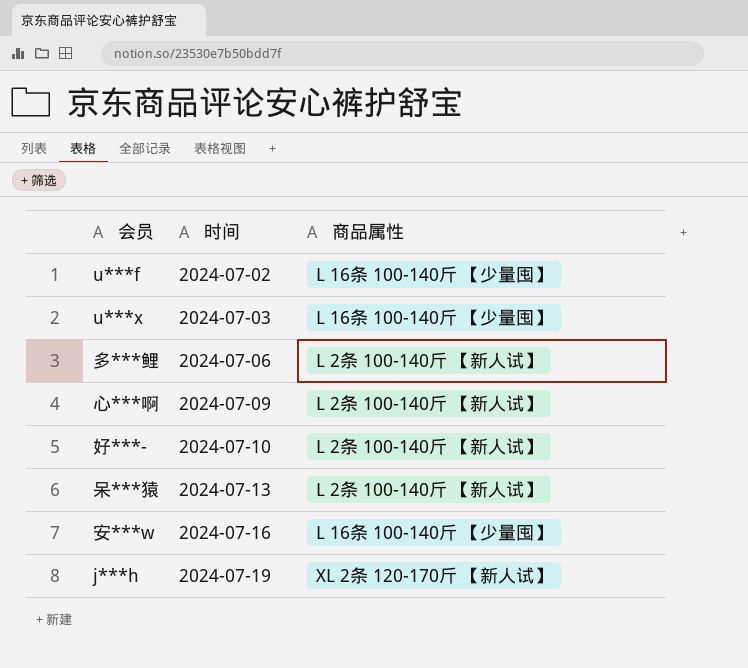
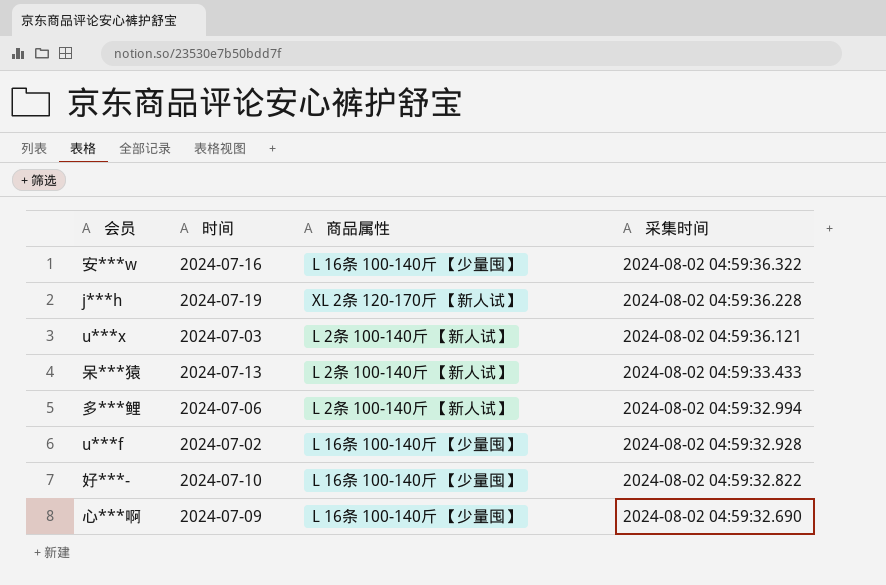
row order: 时间 ascending -> 采集时间 descending
column 采集时间 | position: none -> 4
u***x | 商品属性: L 16条 100-140斤 【少量囤】 -> L 2条 100-140斤 【新人试】
好***- | 商品属性: L 2条 100-140斤 【新人试】 -> L 16条 100-140斤 【少量囤】
心***啊 | 商品属性: L 2条 100-140斤 【新人试】 -> L 16条 100-140斤 【少量囤】

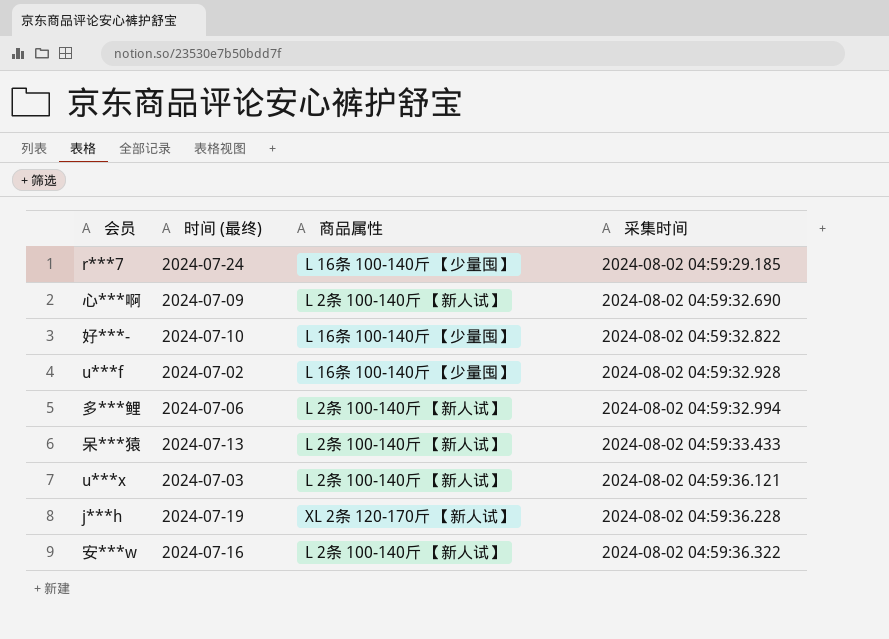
row order: 采集时间 descending -> 采集时间 ascending
column name: 时间 -> 时间 (最终)
row r***7: none -> 2024-07-24 | L 16条 100-140斤 【少量囤】 | 2024-08-02 04:59:29.185
心***啊 | 商品属性: L 16条 100-140斤 【少量囤】 -> L 2条 100-140斤 【新人试】
安***w | 商品属性: L 16条 100-140斤 【少量囤】 -> L 2条 100-140斤 【新人试】

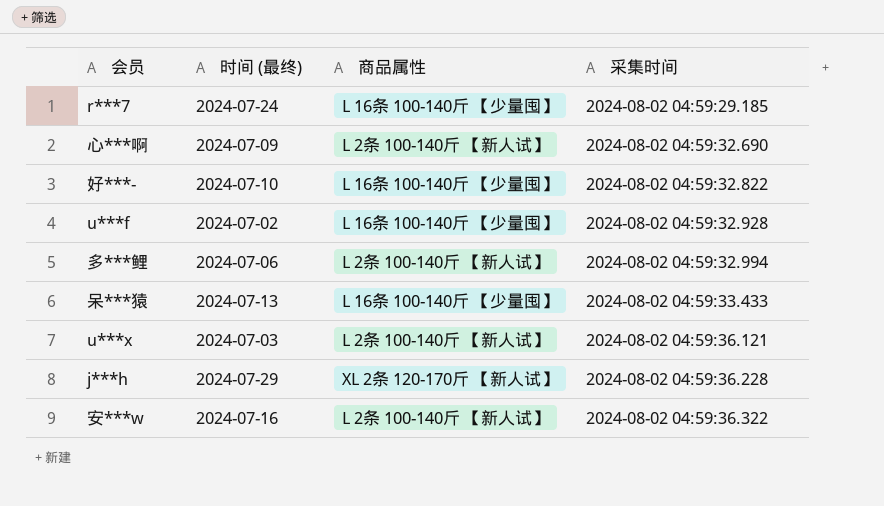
呆***猿 | 商品属性: L 2条 100-140斤 【新人试】 -> L 16条 100-140斤 【少量囤】
j***h | 时间 (最终): 2024-07-19 -> 2024-07-29

